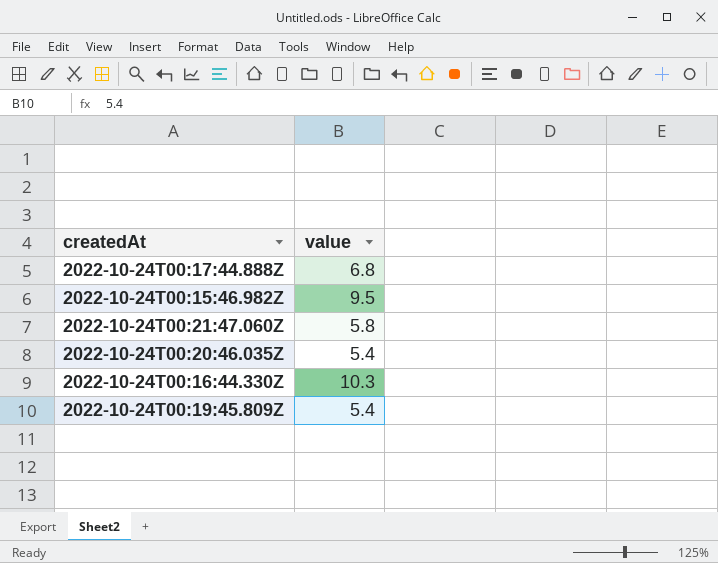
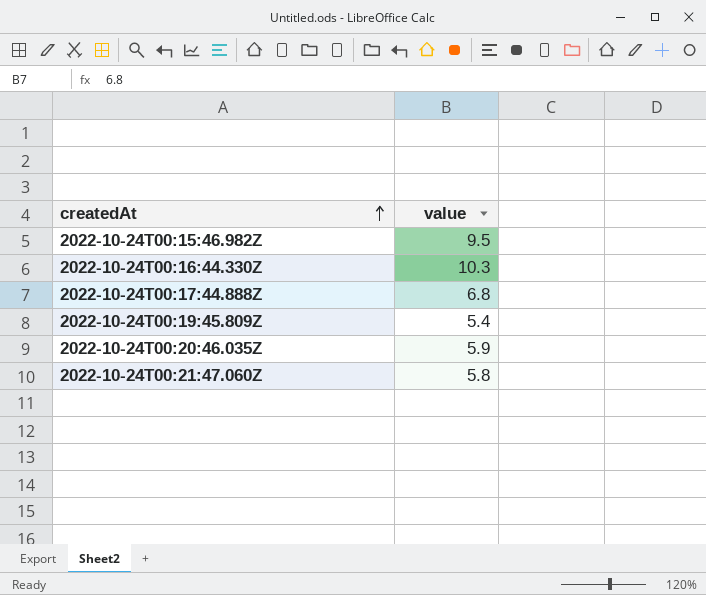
row order: none -> createdAt ascending
2022-10-24T00:20:46.035Z | value: 5.4 -> 5.9

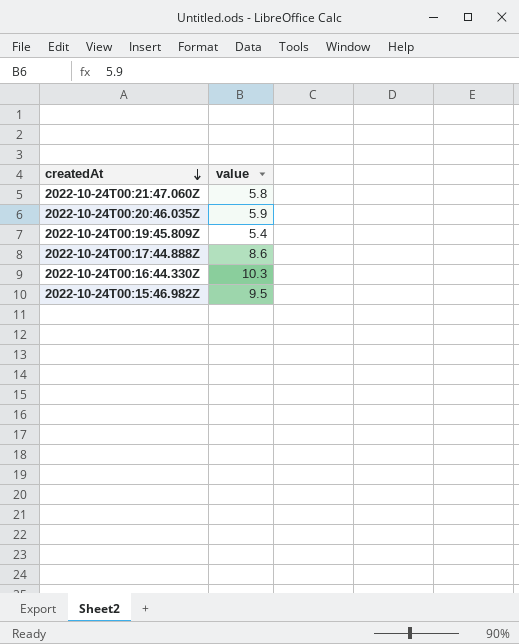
row order: createdAt ascending -> createdAt descending
2022-10-24T00:17:44.888Z | value: 6.8 -> 8.6

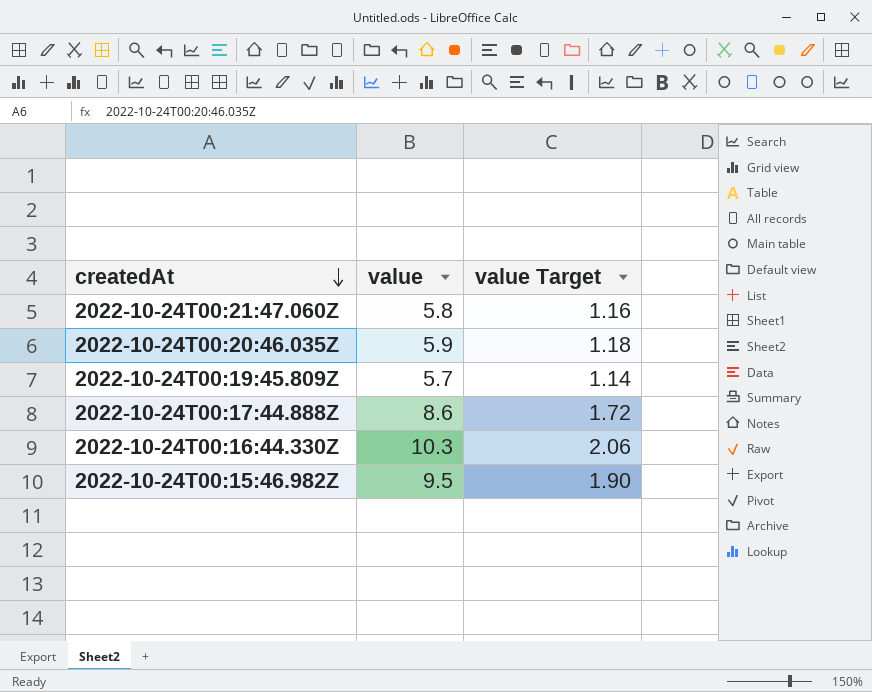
column value Target | formula: none -> [value] * 0.2
2022-10-24T00:19:45.809Z | value: 5.4 -> 5.7

